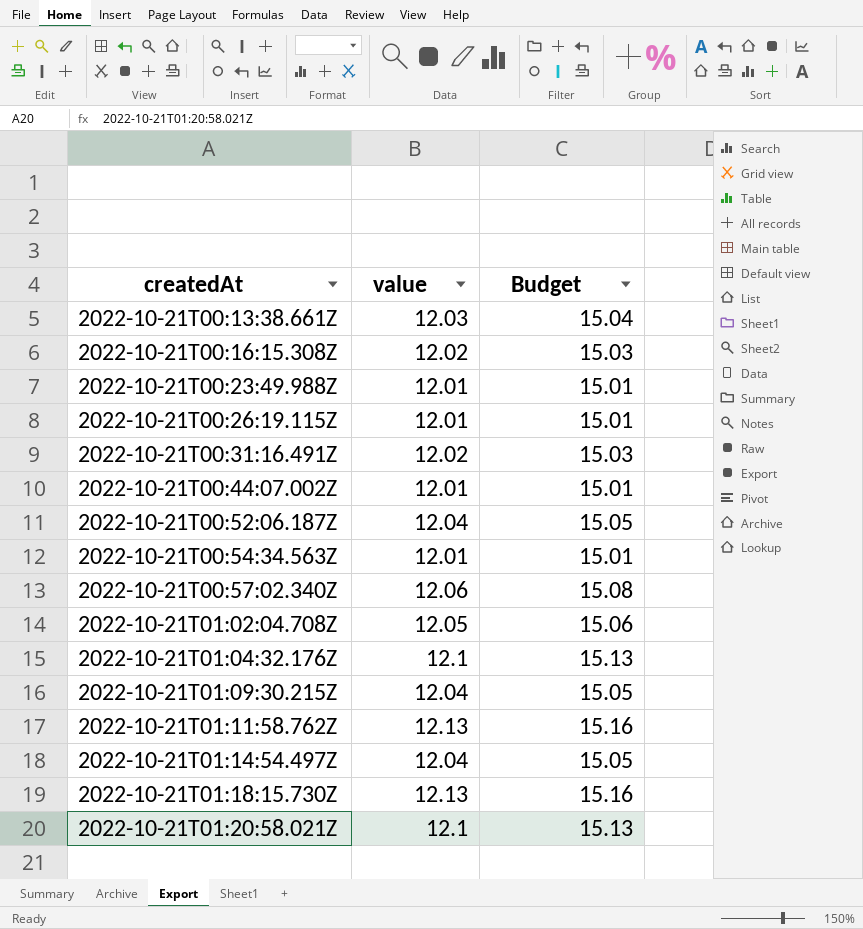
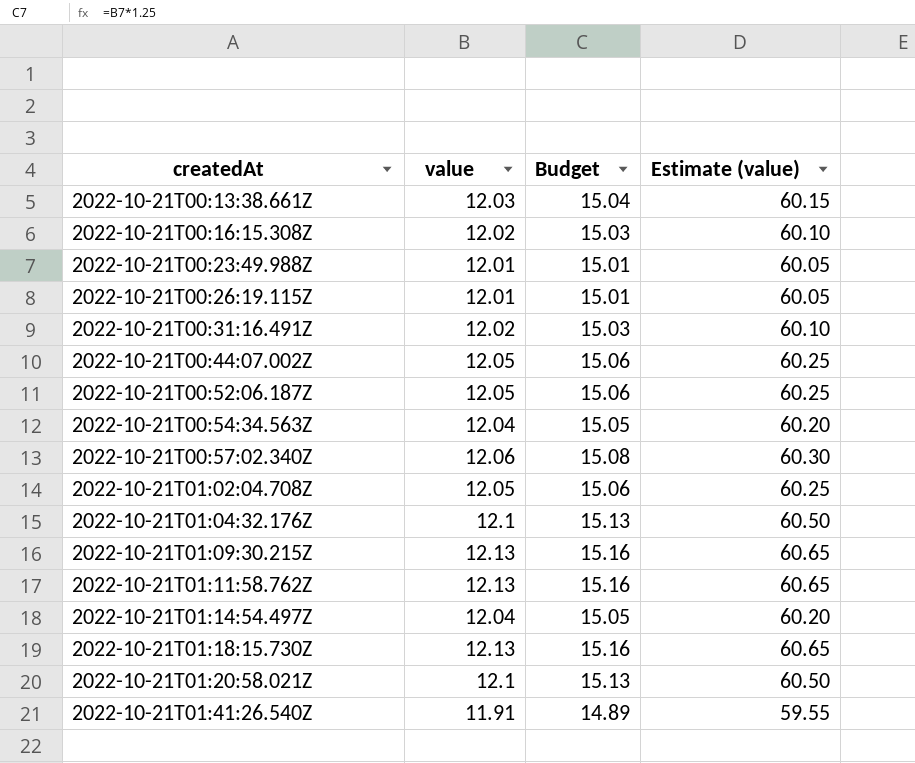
column Estimate (value) | formula: none -> [value] * 5
2022-10-21T00:44:07.002Z | value: 12.01 -> 12.05
2022-10-21T00:44:07.002Z | Budget: 15.01 -> 15.06
2022-10-21T00:52:06.187Z | value: 12.04 -> 12.05
2022-10-21T00:52:06.187Z | Budget: 15.05 -> 15.06
2022-10-21T00:54:34.563Z | value: 12.01 -> 12.04
2022-10-21T00:54:34.563Z | Budget: 15.01 -> 15.05
2022-10-21T01:09:30.215Z | value: 12.04 -> 12.13
2022-10-21T01:09:30.215Z | Budget: 15.05 -> 15.16
row 2022-10-21T01:41:26.540Z: none -> 11.91 | 14.89 | 59.55

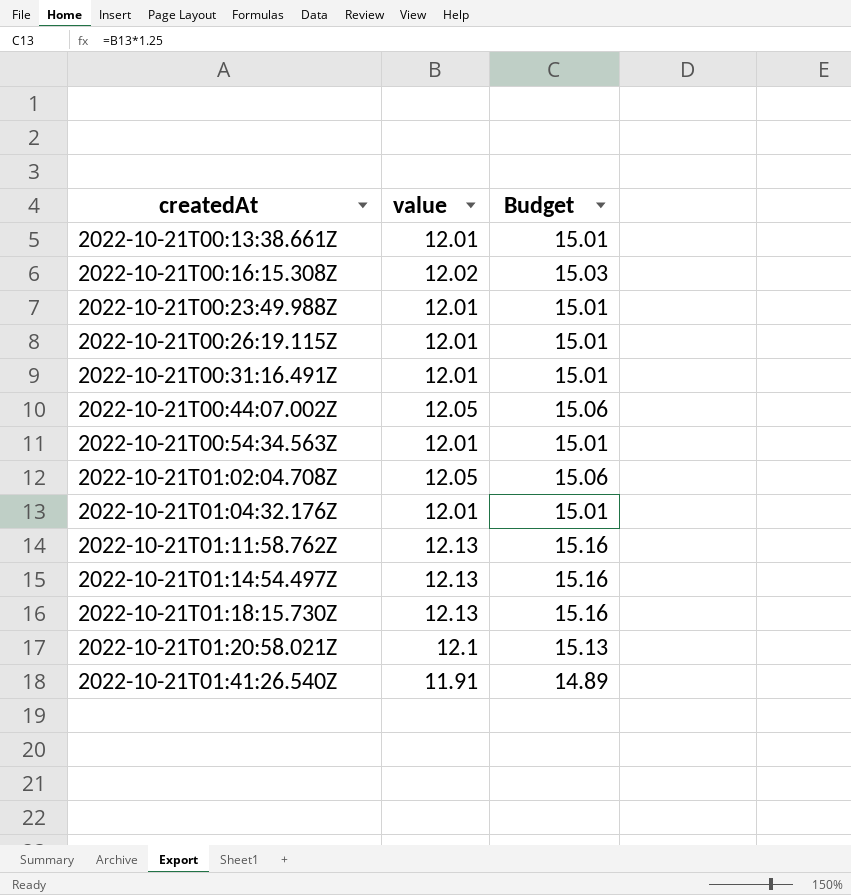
column Estimate (value) | formula: [value] * 5 -> none
row 2022-10-21T00:52:06.187Z: 12.05 | 15.06 | 60.25 -> none
row 2022-10-21T00:57:02.340Z: 12.06 | 15.08 | 60.30 -> none
row 2022-10-21T01:09:30.215Z: 12.13 | 15.16 | 60.65 -> none
2022-10-21T00:13:38.661Z | value: 12.03 -> 12.01
2022-10-21T00:13:38.661Z | Budget: 15.04 -> 15.01
2022-10-21T00:31:16.491Z | value: 12.02 -> 12.01
2022-10-21T00:31:16.491Z | Budget: 15.03 -> 15.01
2022-10-21T00:54:34.563Z | value: 12.04 -> 12.01
2022-10-21T00:54:34.563Z | Budget: 15.05 -> 15.01
2022-10-21T01:04:32.176Z | value: 12.1 -> 12.01
2022-10-21T01:04:32.176Z | Budget: 15.13 -> 15.01
2022-10-21T01:14:54.497Z | value: 12.04 -> 12.13
2022-10-21T01:14:54.497Z | Budget: 15.05 -> 15.16

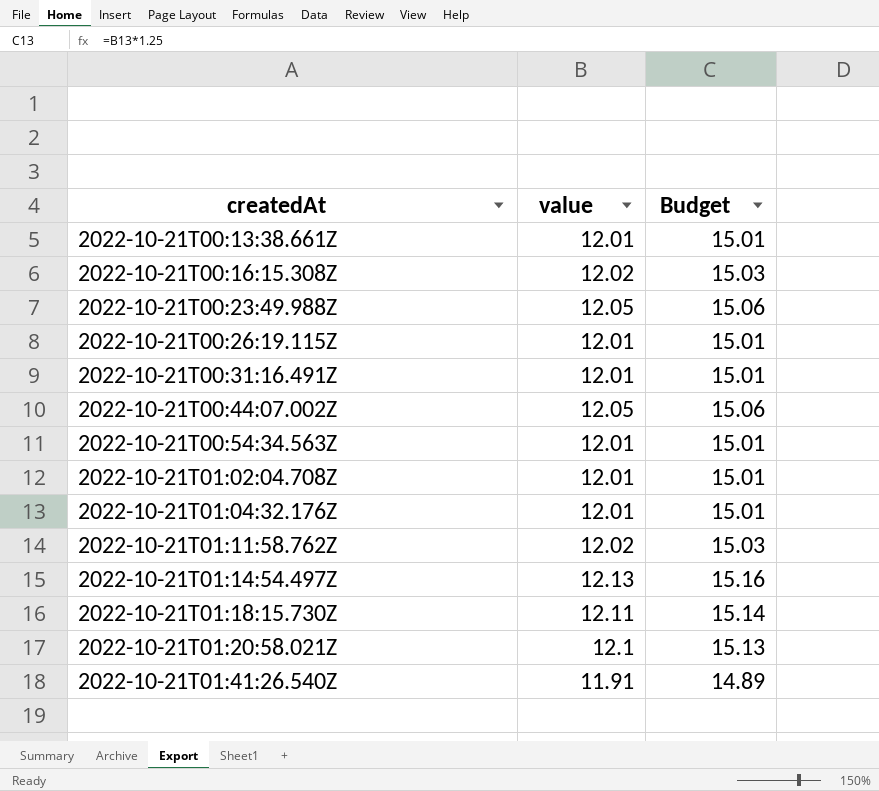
2022-10-21T00:23:49.988Z | value: 12.01 -> 12.05
2022-10-21T00:23:49.988Z | Budget: 15.01 -> 15.06
2022-10-21T01:02:04.708Z | value: 12.05 -> 12.01
2022-10-21T01:02:04.708Z | Budget: 15.06 -> 15.01
2022-10-21T01:11:58.762Z | value: 12.13 -> 12.02
2022-10-21T01:11:58.762Z | Budget: 15.16 -> 15.03
2022-10-21T01:18:15.730Z | value: 12.13 -> 12.11
2022-10-21T01:18:15.730Z | Budget: 15.16 -> 15.14

